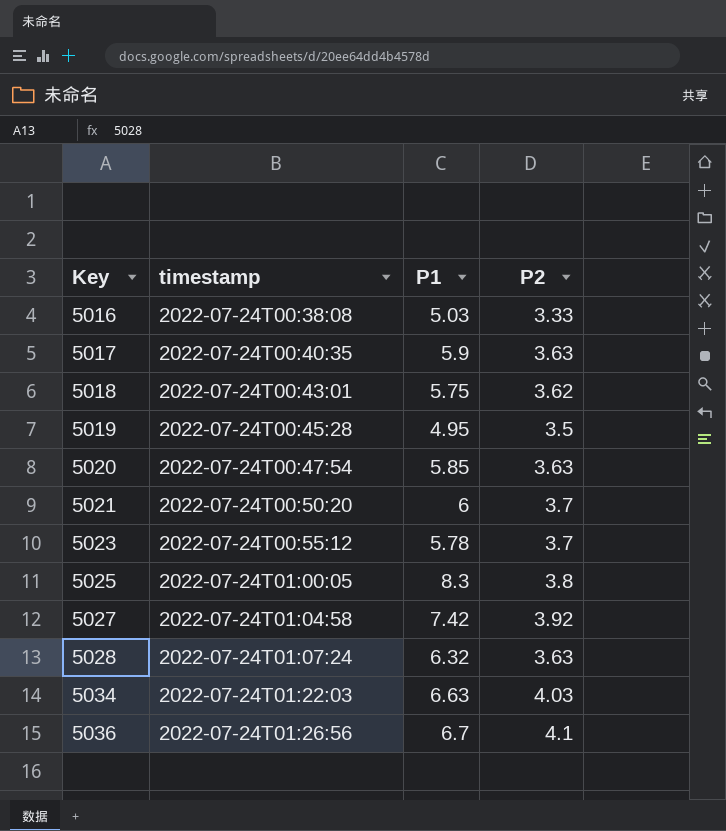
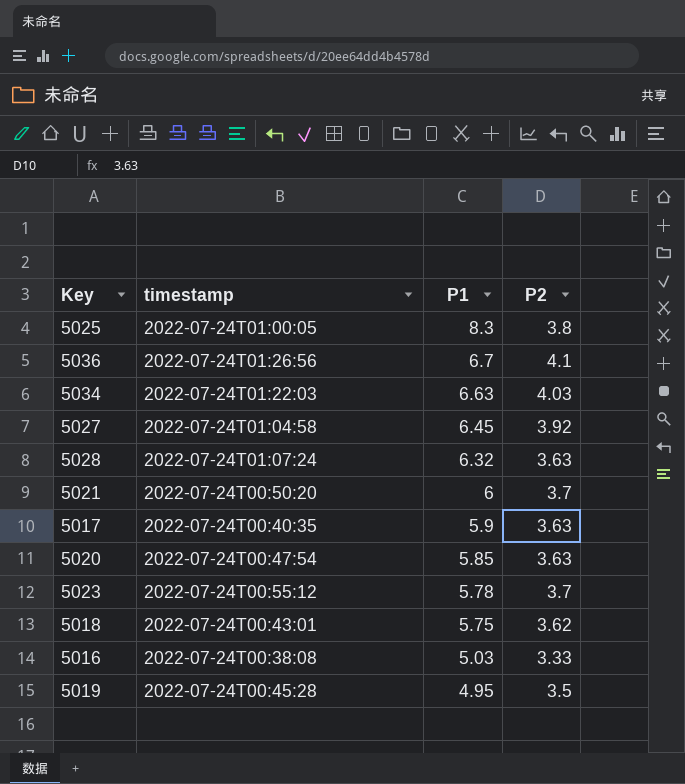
row order: Key ascending -> P1 descending
5027 | P1: 7.42 -> 6.45

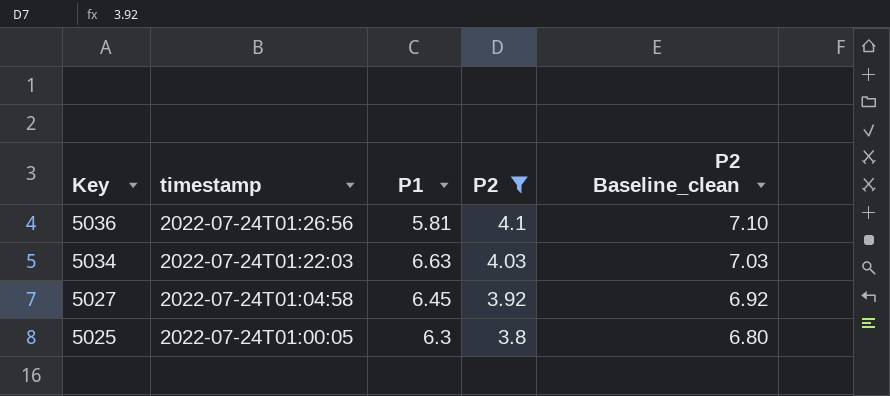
filter: none -> P2 >= 3.8
row order: P1 descending -> Key descending
column P2 Baseline_clean | formula: none -> [P2] + 3
5036 | P1: 6.7 -> 5.81
5025 | P1: 8.3 -> 6.3

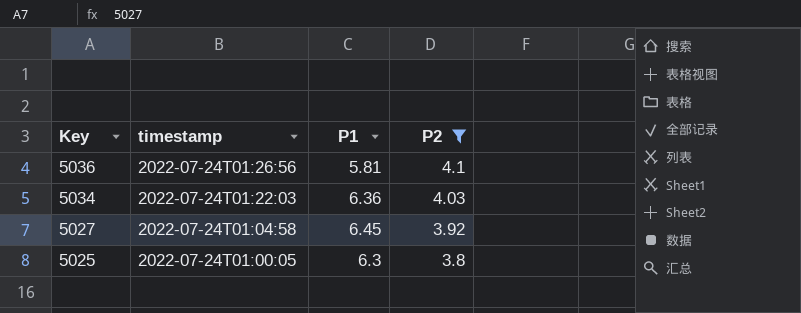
column P2 Baseline_clean | formula: [P2] + 3 -> none
5034 | P1: 6.63 -> 6.36

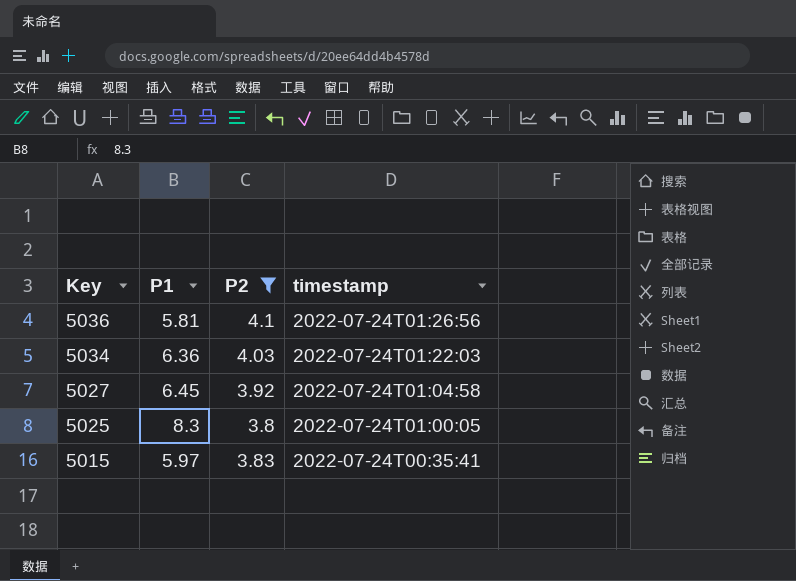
column timestamp | position: 2 -> 4
5025 | P1: 6.3 -> 8.3
row 5015: none -> 5.97 | 3.83 | 2022-07-24T00:35:41

